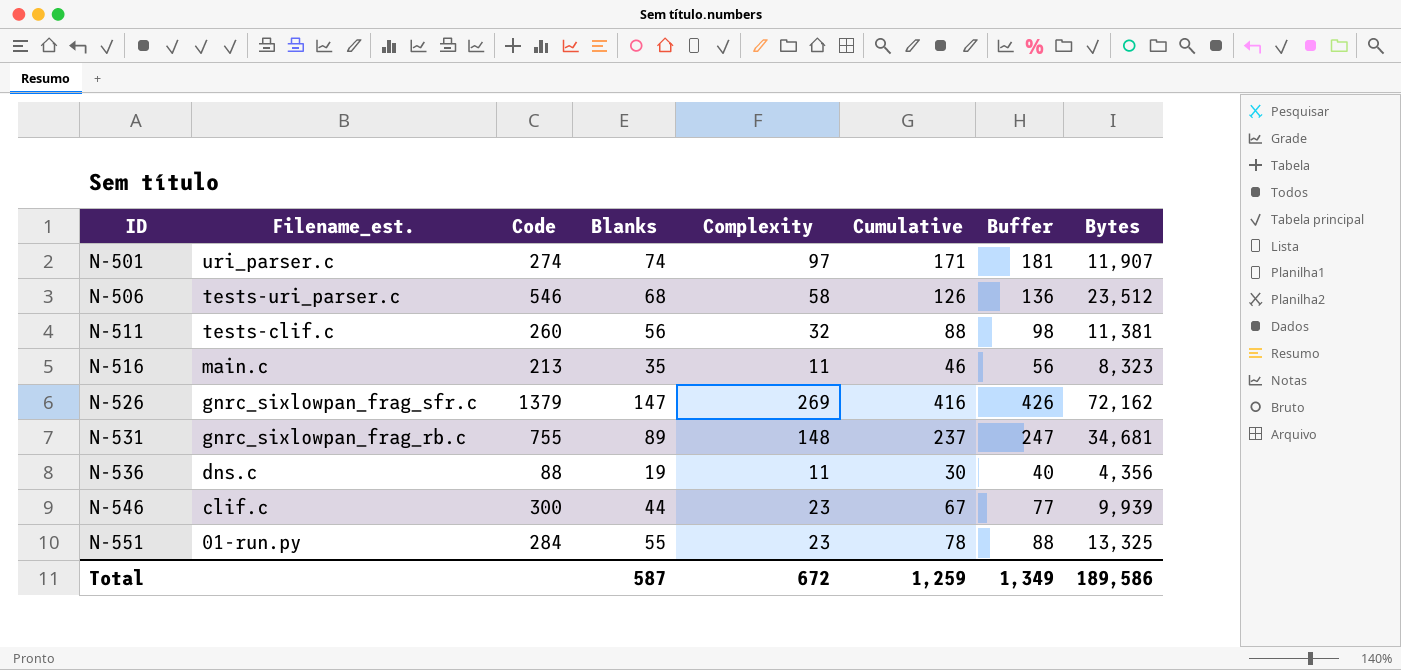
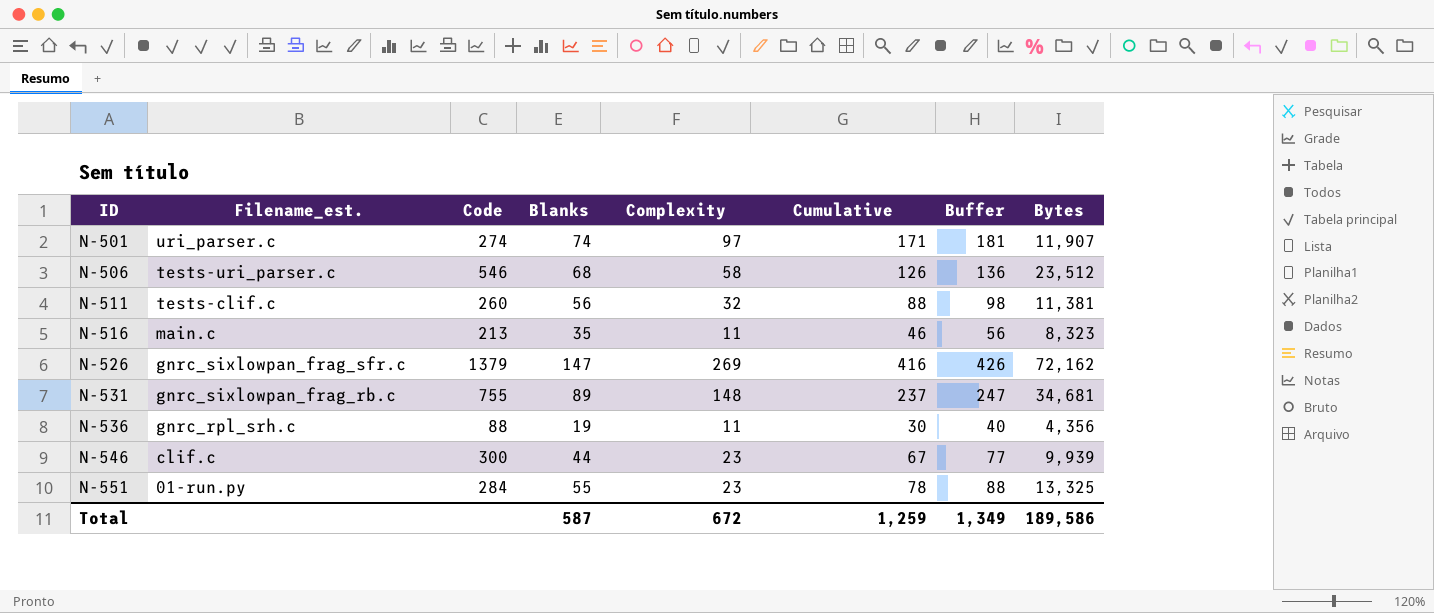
N-536 | Filename_est.: dns.c -> gnrc_rpl_srh.c

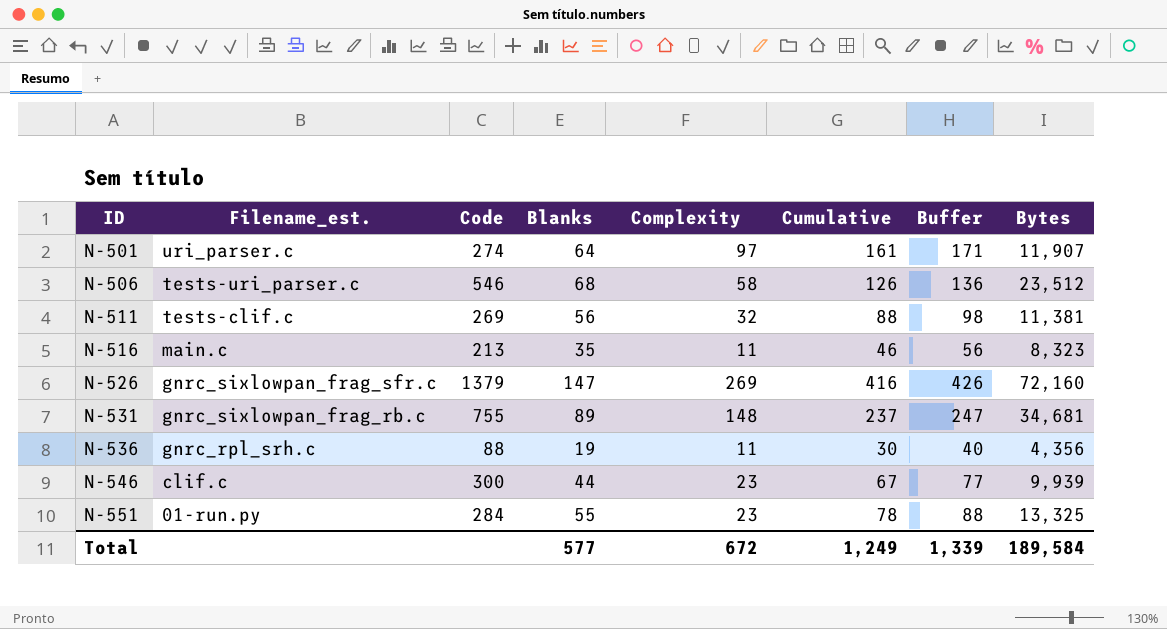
N-501 | Blanks: 74 -> 64
N-501 | Cumulative: 171 -> 161
N-501 | Buffer: 181 -> 171
N-511 | Code: 260 -> 269
N-526 | Bytes: 72,162 -> 72,160
Total | Blanks: 587 -> 577
Total | Cumulative: 1,259 -> 1,249
Total | Buffer: 1,349 -> 1,339
Total | Bytes: 189,586 -> 189,584

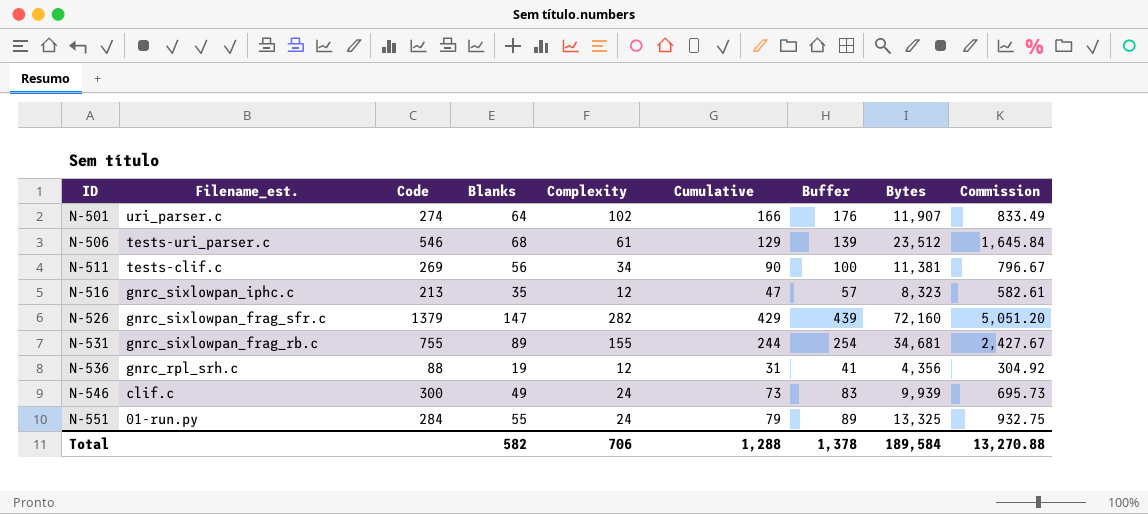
column Commission | formula: none -> [Bytes] * 0.07
N-501 | Complexity: 97 -> 102
N-501 | Cumulative: 161 -> 166
N-501 | Buffer: 171 -> 176
N-506 | Complexity: 58 -> 61
N-506 | Cumulative: 126 -> 129
N-506 | Buffer: 136 -> 139
N-511 | Complexity: 32 -> 34
N-511 | Cumulative: 88 -> 90
N-511 | Buffer: 98 -> 100
N-516 | Filename_est.: main.c -> gnrc_sixlowpan_iphc.c
N-516 | Complexity: 11 -> 12
N-516 | Cumulative: 46 -> 47
N-516 | Buffer: 56 -> 57
N-526 | Complexity: 269 -> 282
N-526 | Cumulative: 416 -> 429
N-526 | Buffer: 426 -> 439
N-531 | Complexity: 148 -> 155
N-531 | Cumulative: 237 -> 244
N-531 | Buffer: 247 -> 254
N-536 | Complexity: 11 -> 12
N-536 | Cumulative: 30 -> 31
N-536 | Buffer: 40 -> 41
N-546 | Blanks: 44 -> 49
N-546 | Complexity: 23 -> 24
N-546 | Cumulative: 67 -> 73
N-546 | Buffer: 77 -> 83
N-551 | Complexity: 23 -> 24
N-551 | Cumulative: 78 -> 79
N-551 | Buffer: 88 -> 89
Total | Blanks: 577 -> 582
Total | Complexity: 672 -> 706
Total | Cumulative: 1,249 -> 1,288
Total | Buffer: 1,339 -> 1,378

